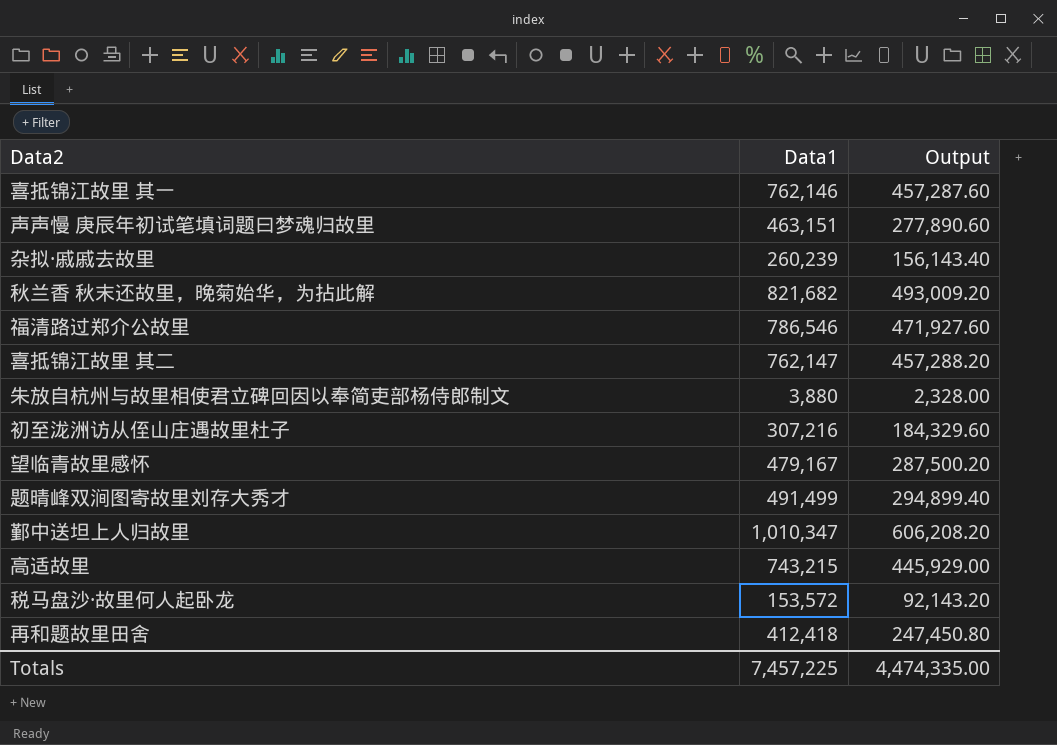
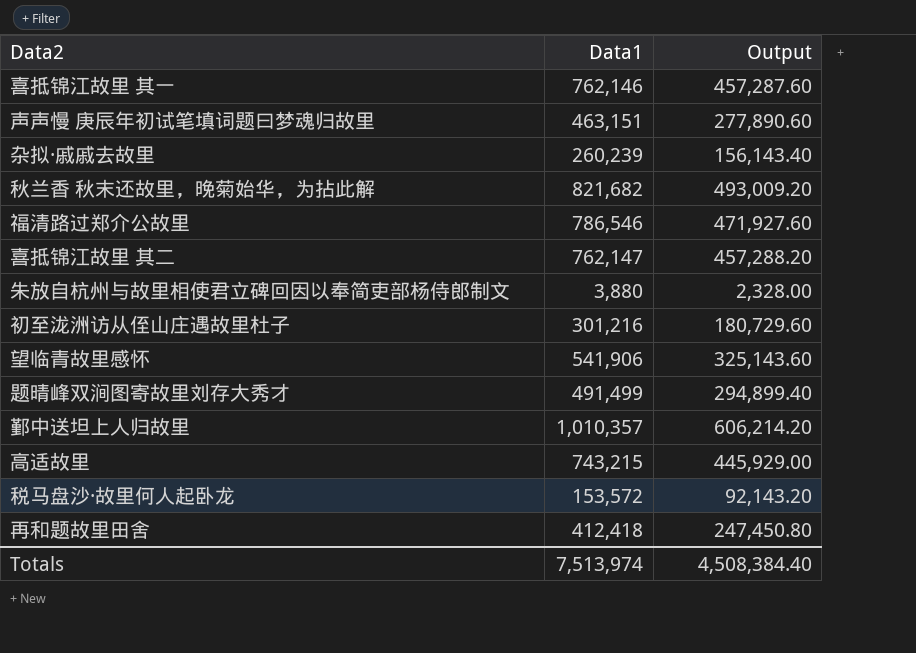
初至泷洲访从侄山庄遇故里杜子 | Data1: 307,216 -> 301,216
初至泷洲访从侄山庄遇故里杜子 | Output: 184,329.60 -> 180,729.60
望临青故里感怀 | Data1: 479,167 -> 541,906
望临青故里感怀 | Output: 287,500.20 -> 325,143.60
鄞中送坦上人归故里 | Data1: 1,010,347 -> 1,010,357
鄞中送坦上人归故里 | Output: 606,208.20 -> 606,214.20
Totals | Data1: 7,457,225 -> 7,513,974
Totals | Output: 4,474,335.00 -> 4,508,384.40

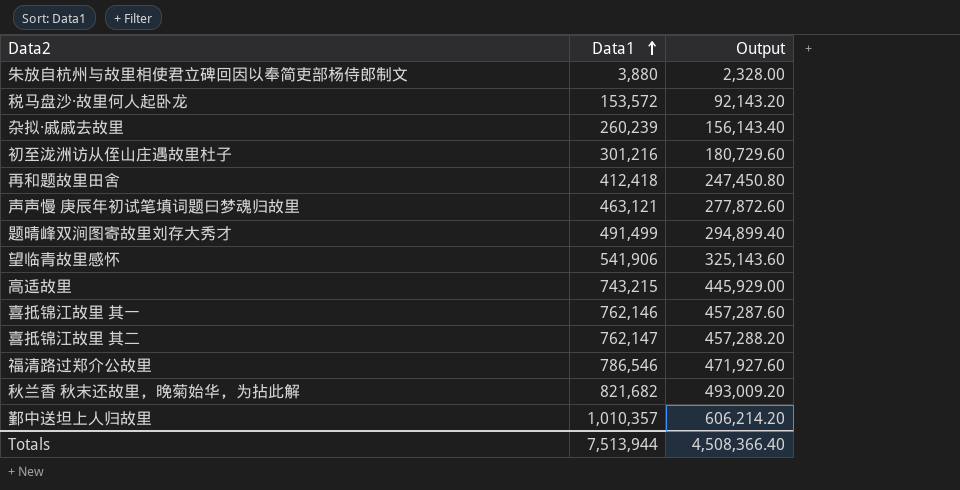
row order: none -> Data1 ascending
声声慢 庚辰年初试笔填词题曰梦魂归故里 | Data1: 463,151 -> 463,121
声声慢 庚辰年初试笔填词题曰梦魂归故里 | Output: 277,890.60 -> 277,872.60
Totals | Data1: 7,513,974 -> 7,513,944
Totals | Output: 4,508,384.40 -> 4,508,366.40

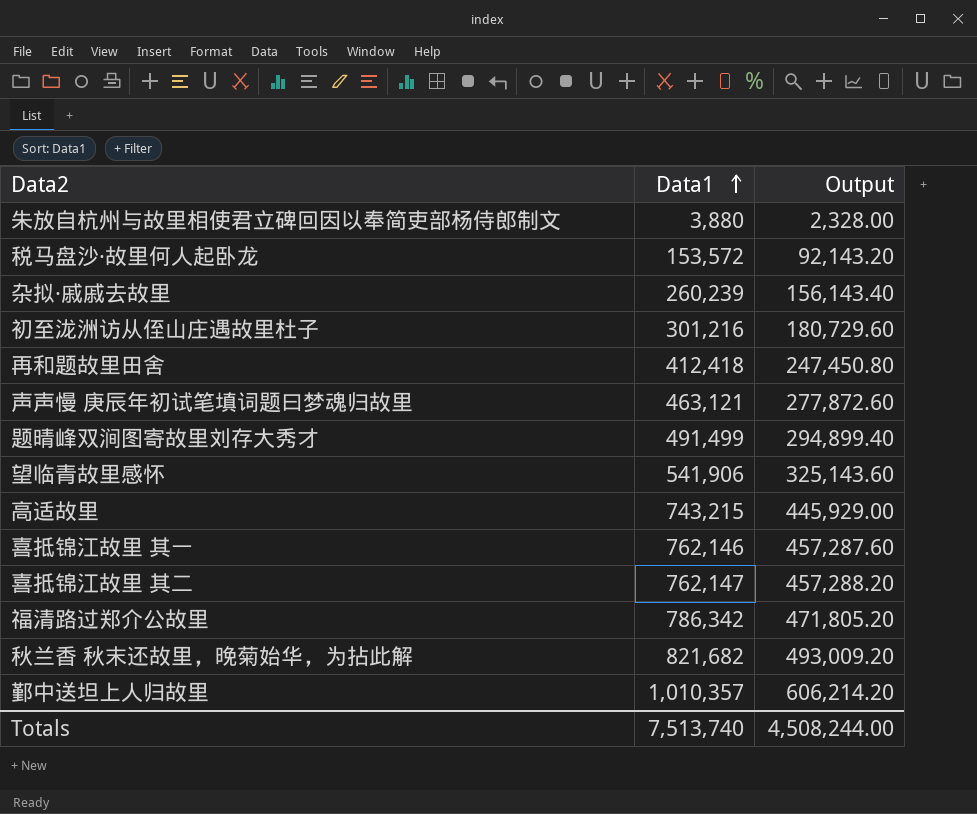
福清路过郑介公故里 | Data1: 786,546 -> 786,342
福清路过郑介公故里 | Output: 471,927.60 -> 471,805.20
Totals | Data1: 7,513,944 -> 7,513,740
Totals | Output: 4,508,366.40 -> 4,508,244.00

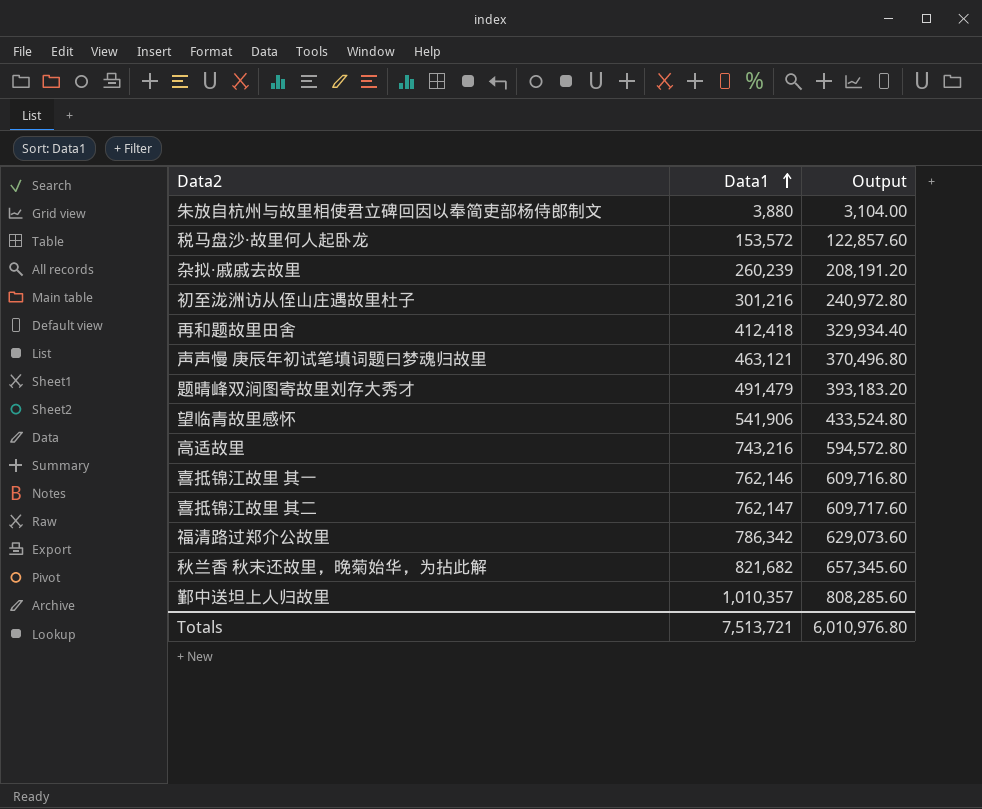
column Output | formula: [Data1] * 0.6 -> [Data1] * 0.8
题晴峰双涧图寄故里刘存大秀才 | Data1: 491,499 -> 491,479
高适故里 | Data1: 743,215 -> 743,216
Totals | Data1: 7,513,740 -> 7,513,721
Totals | Output: 4,508,244.00 -> 6,010,976.80

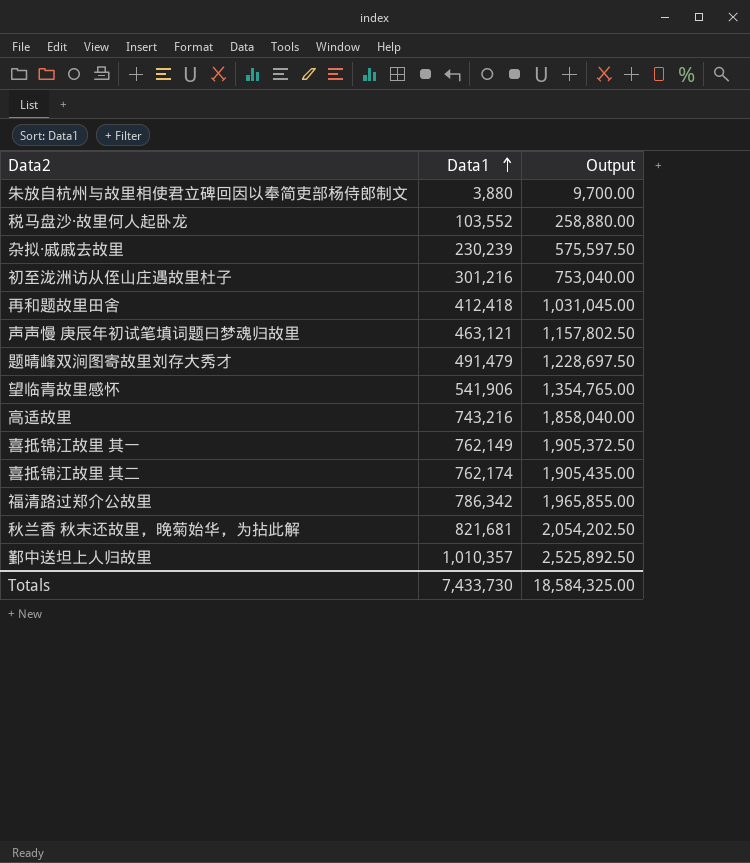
column Output | formula: [Data1] * 0.8 -> [Data1] * 2.5
税马盘沙·故里何人起卧龙 | Data1: 153,572 -> 103,552
杂拟·戚戚去故里 | Data1: 260,239 -> 230,239
喜抵锦江故里 其一 | Data1: 762,146 -> 762,149
喜抵锦江故里 其二 | Data1: 762,147 -> 762,174
秋兰香 秋末还故里，晚菊始华，为拈此解 | Data1: 821,682 -> 821,681
Totals | Data1: 7,513,721 -> 7,433,730
Totals | Output: 6,010,976.80 -> 18,584,325.00

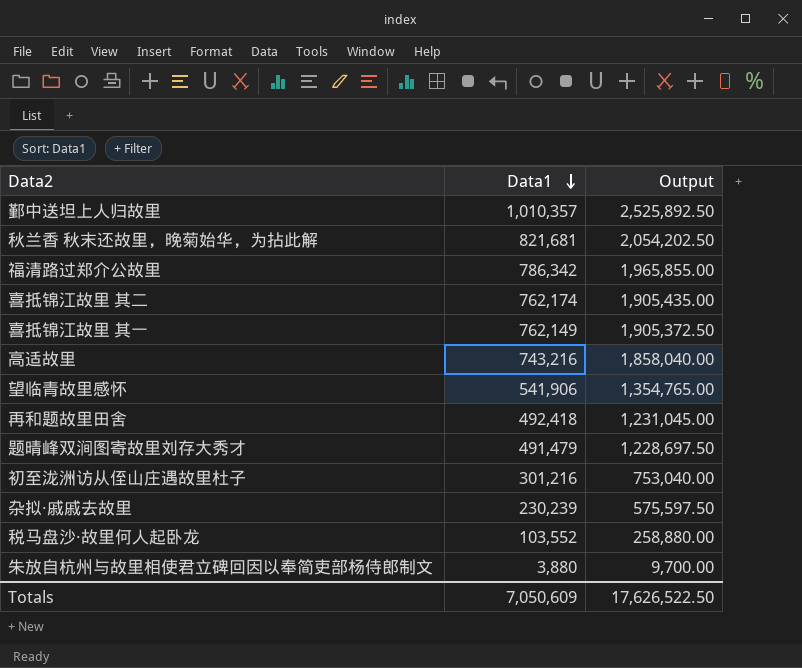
row order: Data1 ascending -> Data1 descending
row 声声慢 庚辰年初试笔填词题曰梦魂归故里: 463,121 | 1,157,802.50 -> none
再和题故里田舍 | Data1: 412,418 -> 492,418
再和题故里田舍 | Output: 1,031,045.00 -> 1,231,045.00
Totals | Data1: 7,433,730 -> 7,050,609
Totals | Output: 18,584,325.00 -> 17,626,522.50

